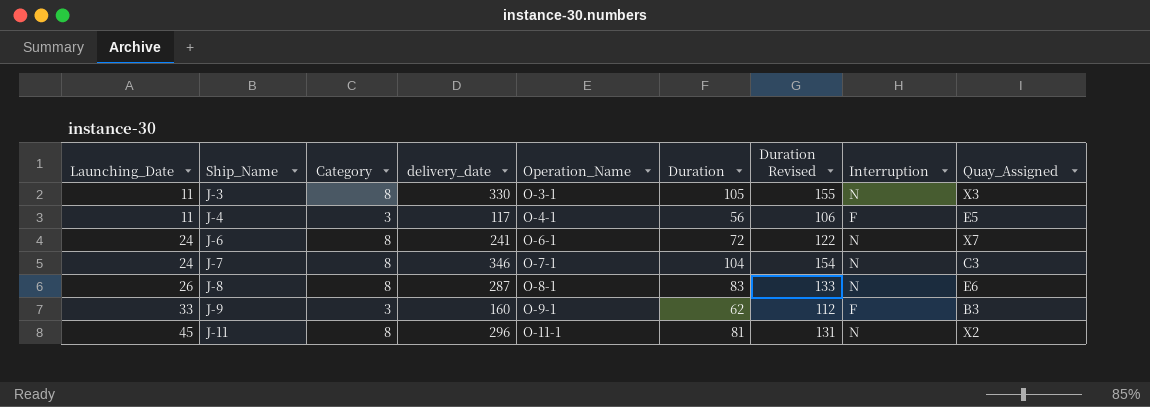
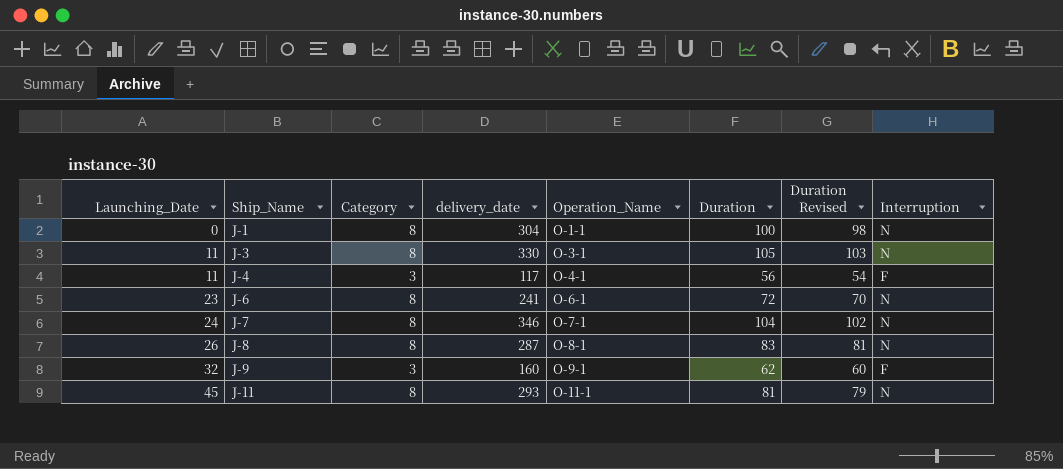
column Quay_Assigned | position: 9 -> none
column Duration Revised | formula: [Duration] + 50 -> [Duration] - 2
row J-1: none -> 0 | 8 | 304 | O-1-1 | 100 | 98 | N
J-6 | Launching_Date: 24 -> 23
J-9 | Launching_Date: 33 -> 32
J-11 | delivery_date: 296 -> 293

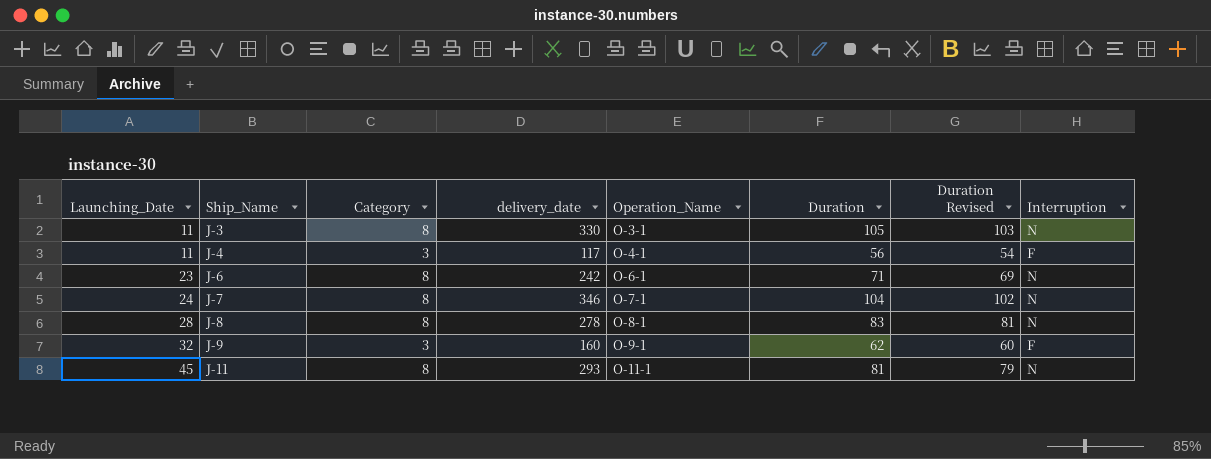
row J-1: 0 | 8 | 304 | O-1-1 | 100 | 98 | N -> none
J-6 | delivery_date: 241 -> 242
J-6 | Duration: 72 -> 71
J-6 | Duration Revised: 70 -> 69
J-8 | Launching_Date: 26 -> 28
J-8 | delivery_date: 287 -> 278

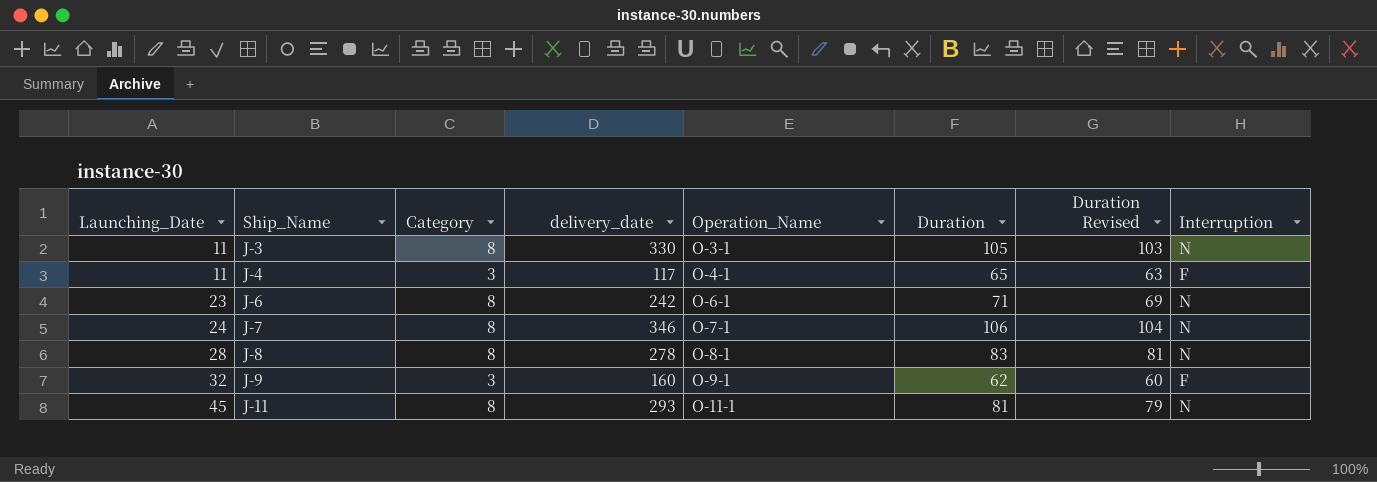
J-4 | Duration: 56 -> 65
J-4 | Duration Revised: 54 -> 63
J-7 | Duration: 104 -> 106
J-7 | Duration Revised: 102 -> 104

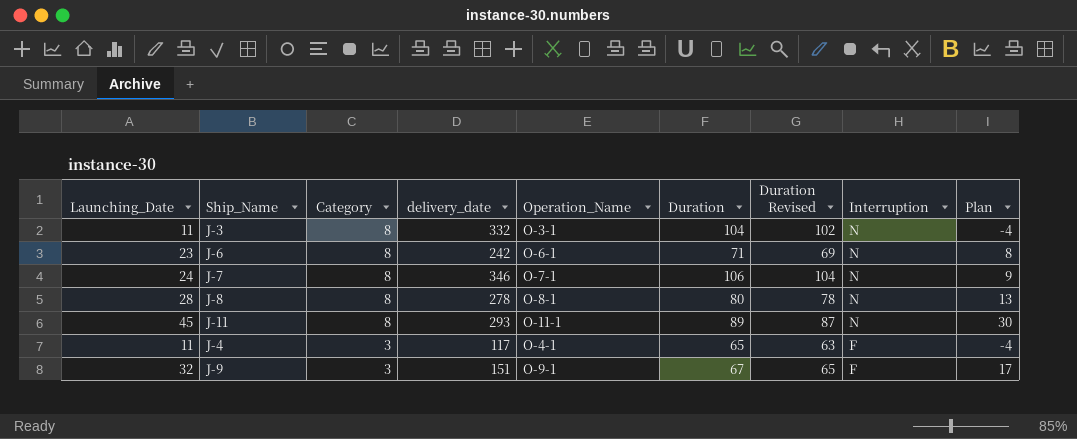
row order: Launching_Date ascending -> Category descending
column Plan | formula: none -> [Launching_Date] - 15
J-3 | delivery_date: 330 -> 332
J-3 | Duration: 105 -> 104
J-3 | Duration Revised: 103 -> 102
J-8 | Duration: 83 -> 80
J-8 | Duration Revised: 81 -> 78
J-11 | Duration: 81 -> 89
J-11 | Duration Revised: 79 -> 87
J-9 | delivery_date: 160 -> 151
J-9 | Duration: 62 -> 67
J-9 | Duration Revised: 60 -> 65

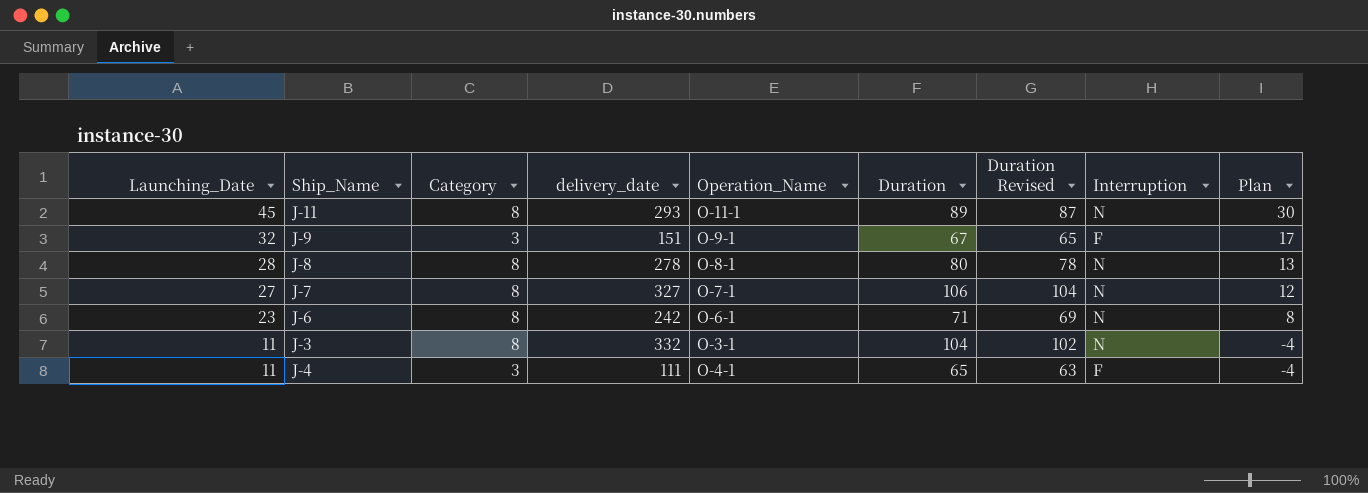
row order: Category descending -> Launching_Date descending
J-7 | Launching_Date: 24 -> 27
J-7 | delivery_date: 346 -> 327
J-7 | Plan: 9 -> 12
J-4 | delivery_date: 117 -> 111

